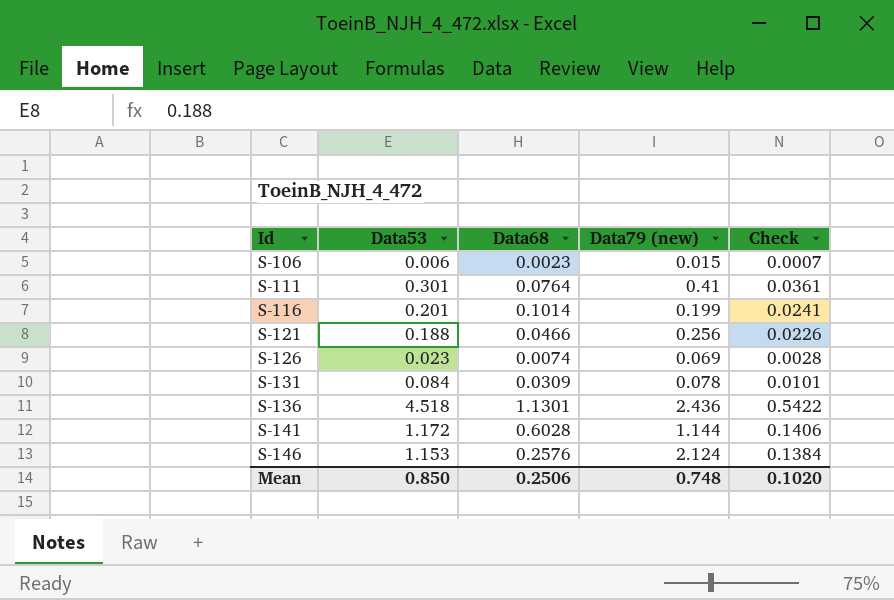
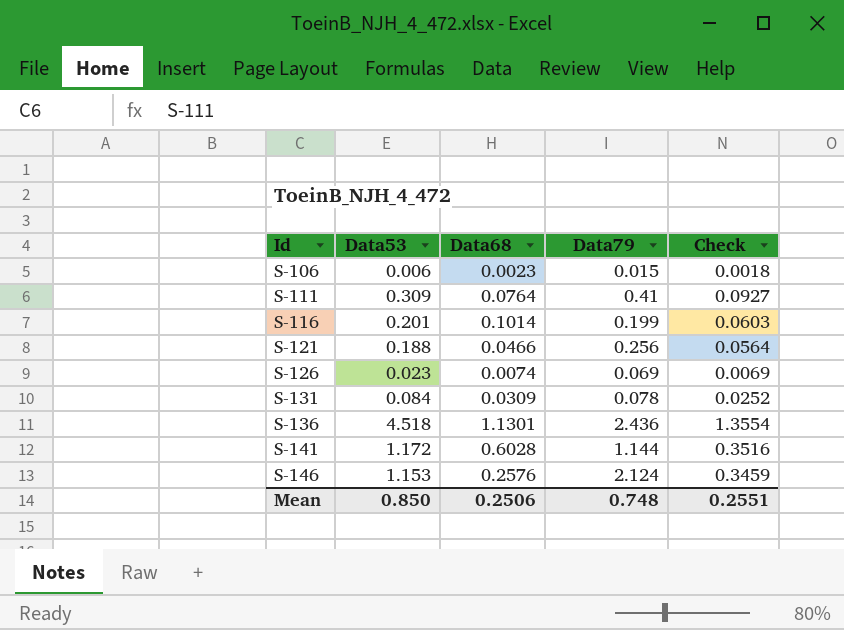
column name: Data79 (new) -> Data79
column Check | formula: [Data53] * 0.12 -> [Data53] * 0.3
S-111 | Data53: 0.301 -> 0.309
Mean | Check: 0.1020 -> 0.2551

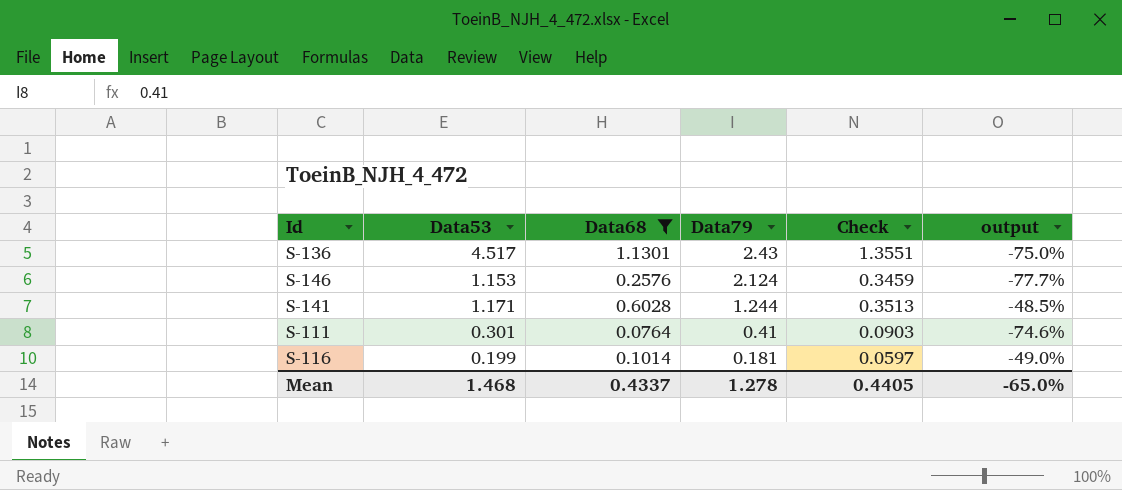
filter: none -> Data68 >= 0.0764
row order: Id ascending -> Data79 descending
column output | formula: none -> ([Data68] - [Data53]) / [Data53]
S-136 | Data53: 4.518 -> 4.517
S-136 | Data79: 2.436 -> 2.43
S-136 | Check: 1.3554 -> 1.3551
S-141 | Data53: 1.172 -> 1.171
S-141 | Data79: 1.144 -> 1.244
S-141 | Check: 0.3516 -> 0.3513
S-111 | Data53: 0.309 -> 0.301
S-111 | Check: 0.0927 -> 0.0903
S-116 | Data53: 0.201 -> 0.199
S-116 | Data79: 0.199 -> 0.181
S-116 | Check: 0.0603 -> 0.0597
Mean | Data53: 0.850 -> 1.468
Mean | Data68: 0.2506 -> 0.4337
Mean | Data79: 0.748 -> 1.278
Mean | Check: 0.2551 -> 0.4405

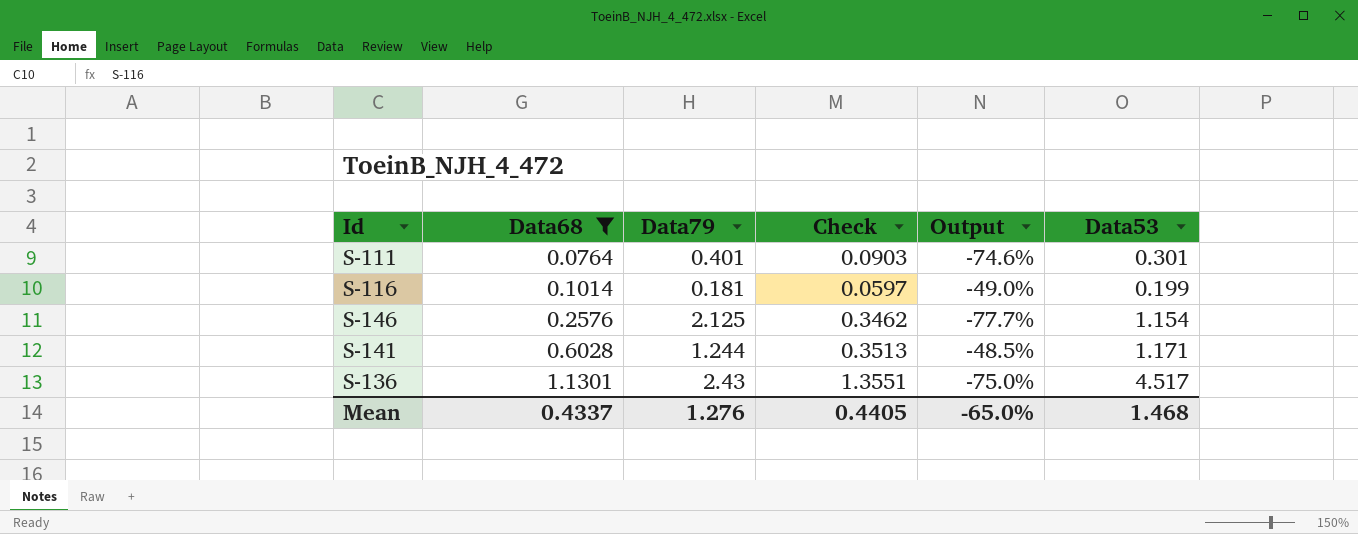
row order: Data79 descending -> Data68 ascending
column name: output -> Output
column Data53 | position: 2 -> 6
S-111 | Data79: 0.41 -> 0.401
S-146 | Data79: 2.124 -> 2.125
S-146 | Check: 0.3459 -> 0.3462
S-146 | Data53: 1.153 -> 1.154
Mean | Data79: 1.278 -> 1.276

